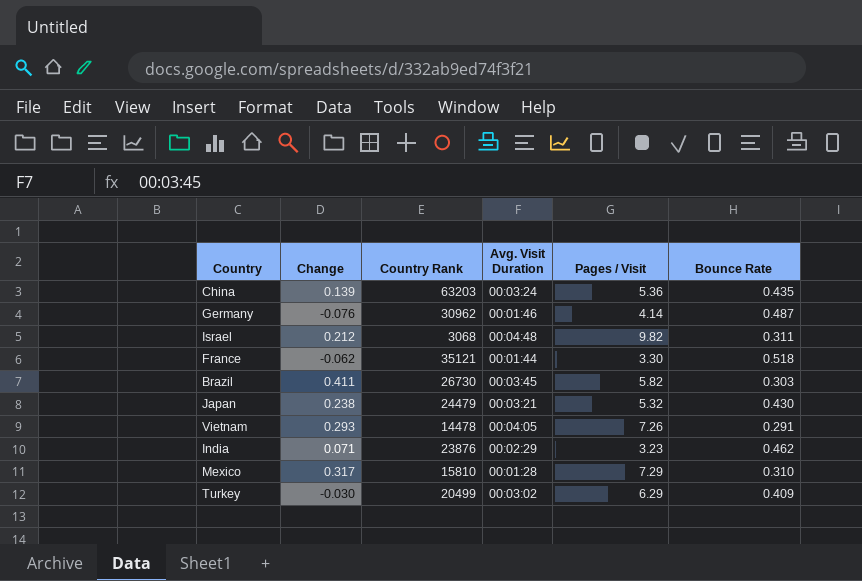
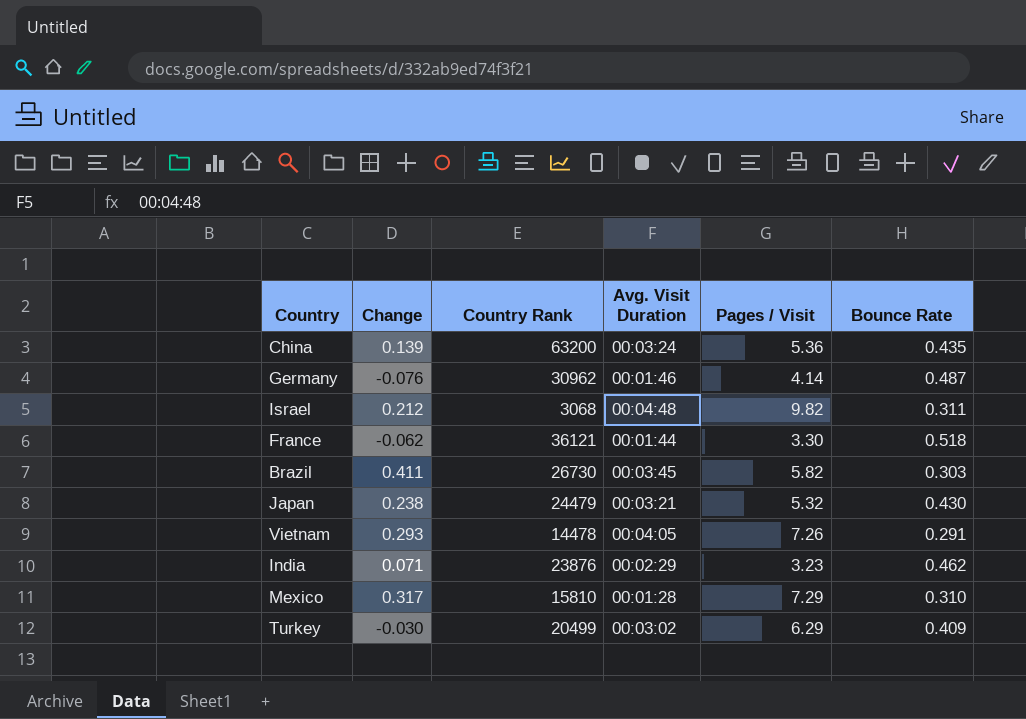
China | Country Rank: 63203 -> 63200
France | Country Rank: 35121 -> 36121

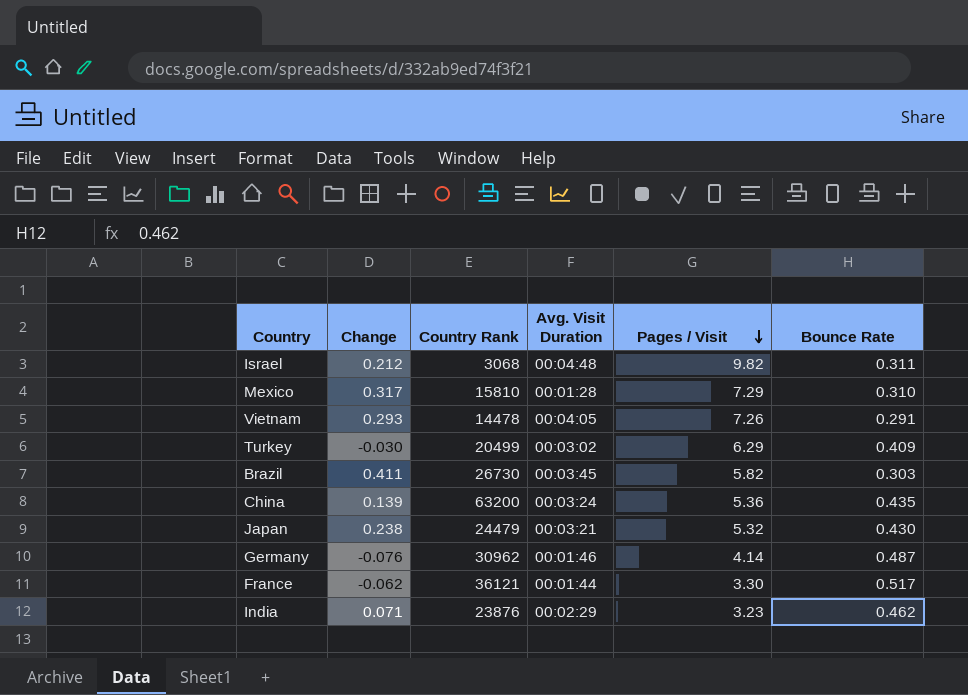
row order: none -> Pages / Visit descending
France | Bounce Rate: 0.518 -> 0.517

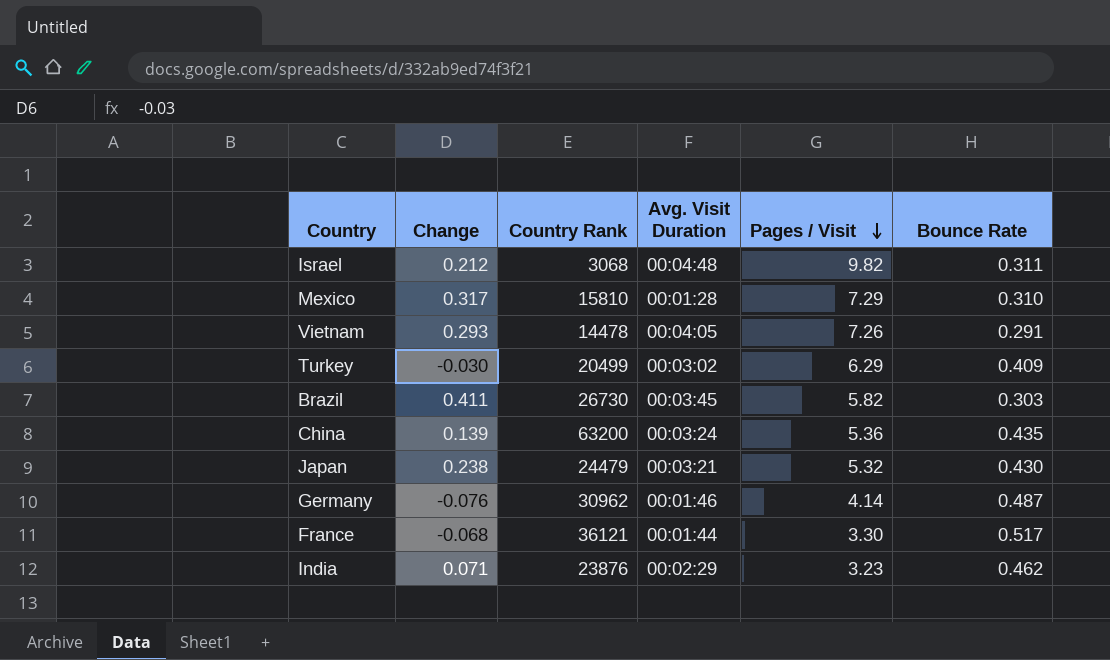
France | Change: -0.062 -> -0.068

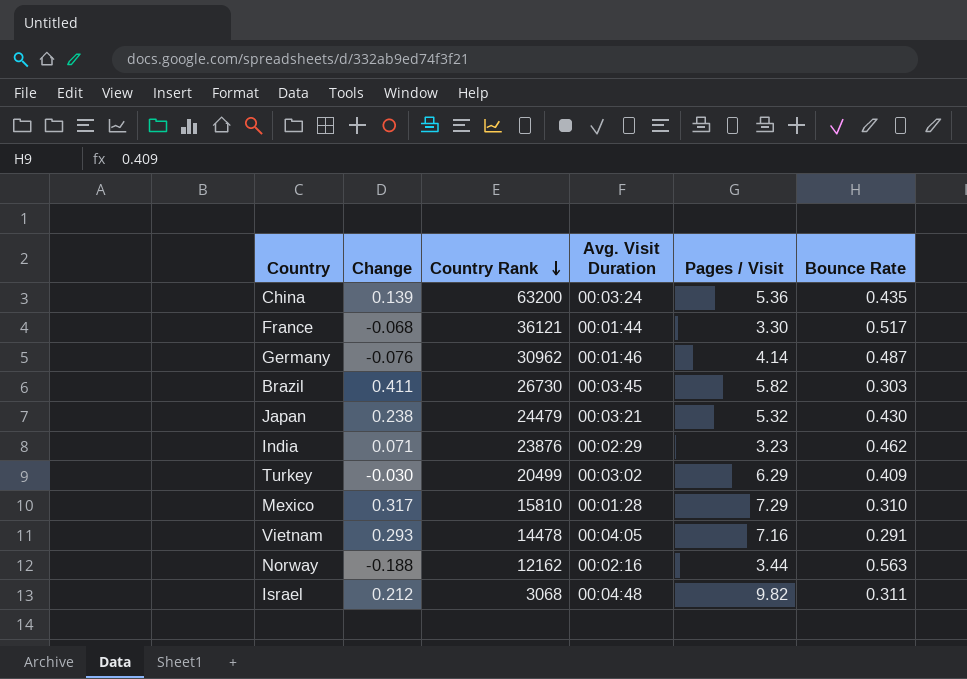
row order: Pages / Visit descending -> Country Rank descending
Vietnam | Pages / Visit: 7.26 -> 7.16
row Norway: none -> -0.188 | 12162 | 00:02:16 | 3.44 | 0.563

